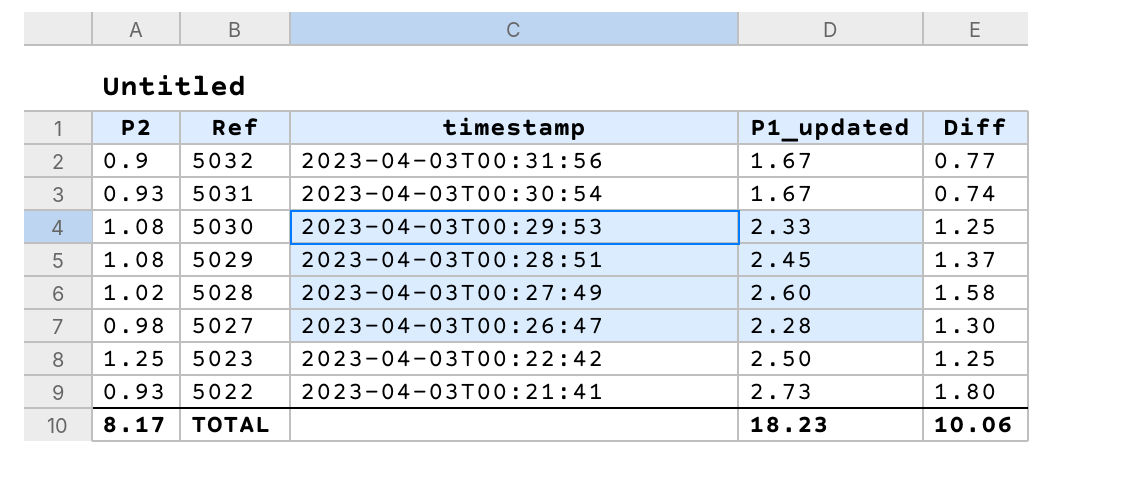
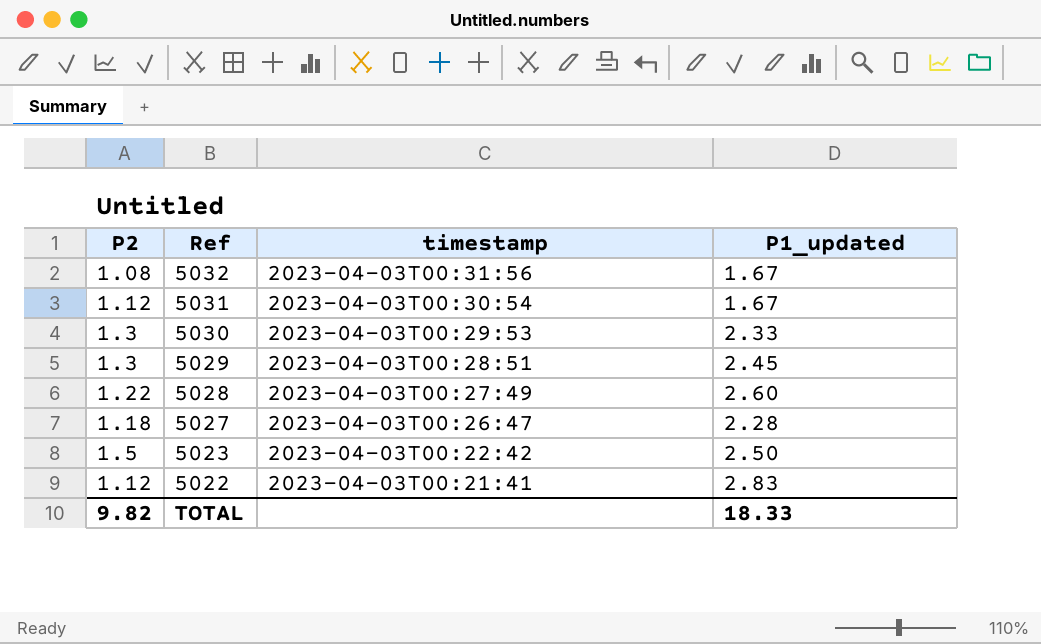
column Diff | formula: [P1_updated] - [P2] -> none
5032 | P2: 0.9 -> 1.08
5031 | P2: 0.93 -> 1.12
5030 | P2: 1.08 -> 1.3
5029 | P2: 1.08 -> 1.3
5028 | P2: 1.02 -> 1.22
5027 | P2: 0.98 -> 1.18
5023 | P2: 1.25 -> 1.5
5022 | P2: 0.93 -> 1.12
5022 | P1_updated: 2.73 -> 2.83
TOTAL | P2: 8.17 -> 9.82
TOTAL | P1_updated: 18.23 -> 18.33

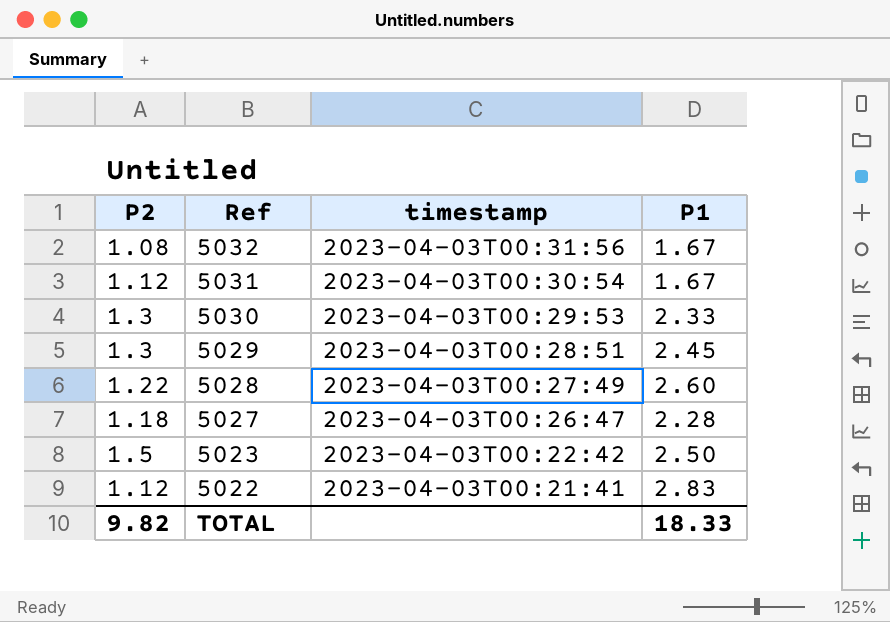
column name: P1_updated -> P1

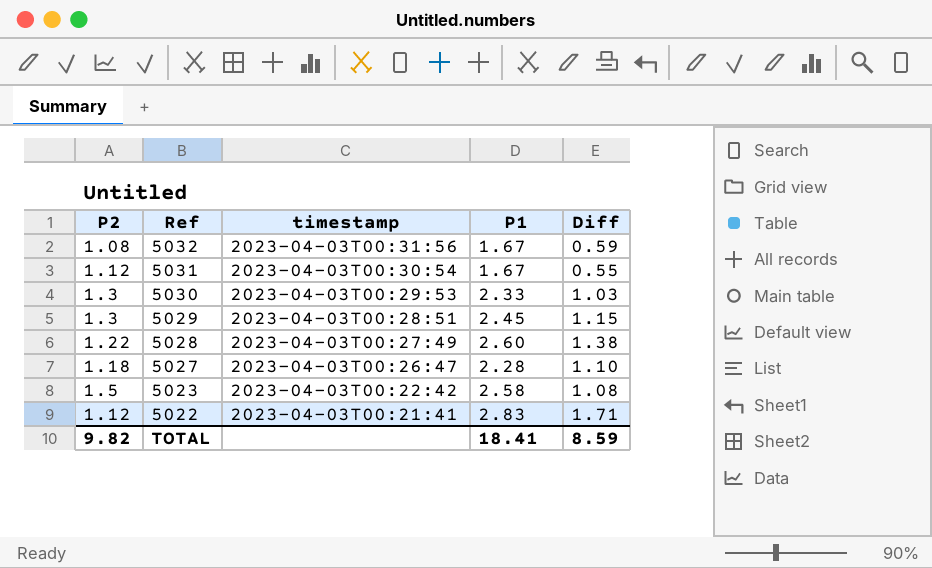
column Diff | formula: none -> [P1] - [P2]
5023 | P1: 2.50 -> 2.58
TOTAL | P1: 18.33 -> 18.41

